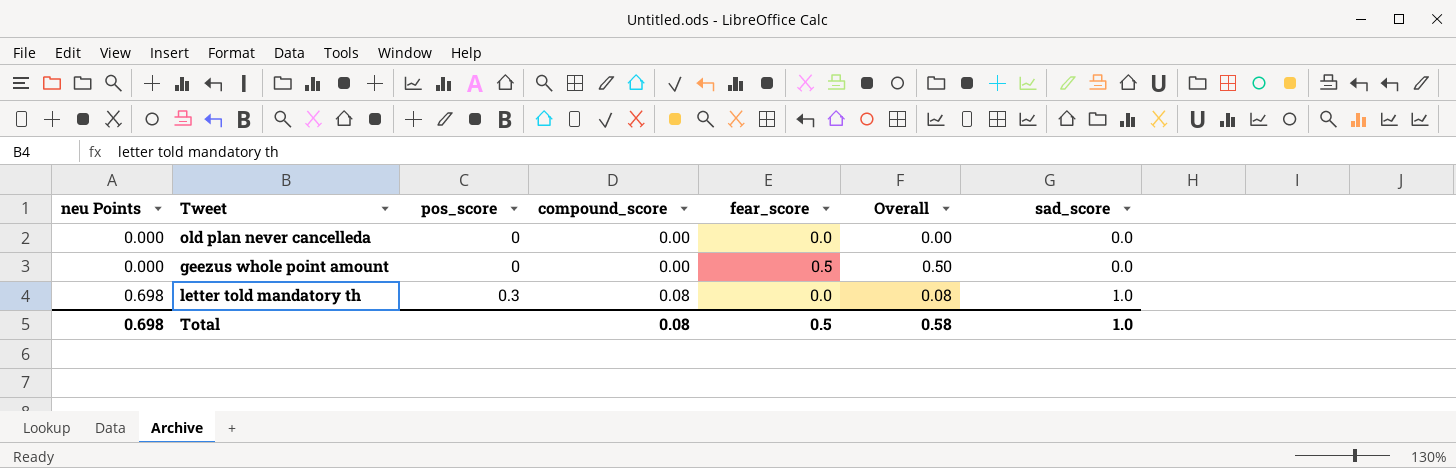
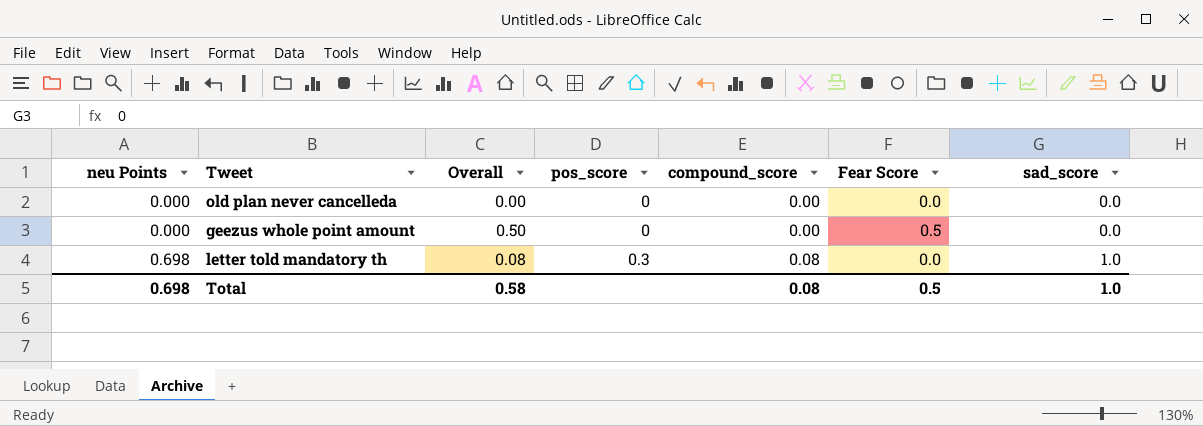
column Overall | position: 6 -> 3
column name: fear_score -> Fear Score

